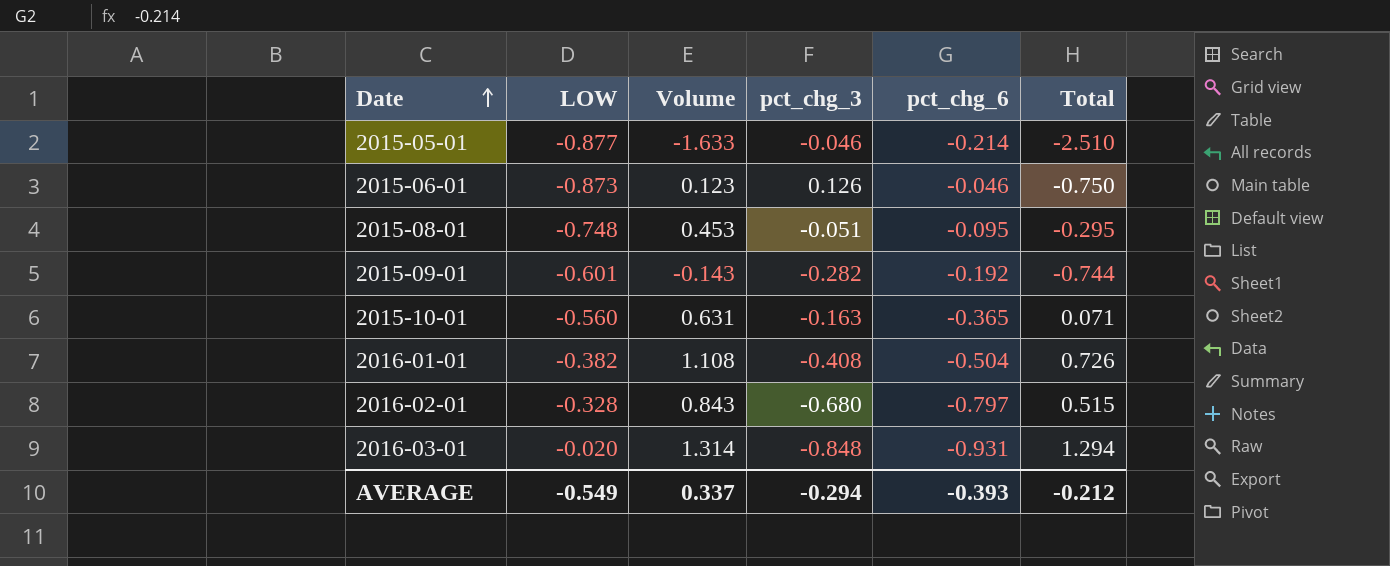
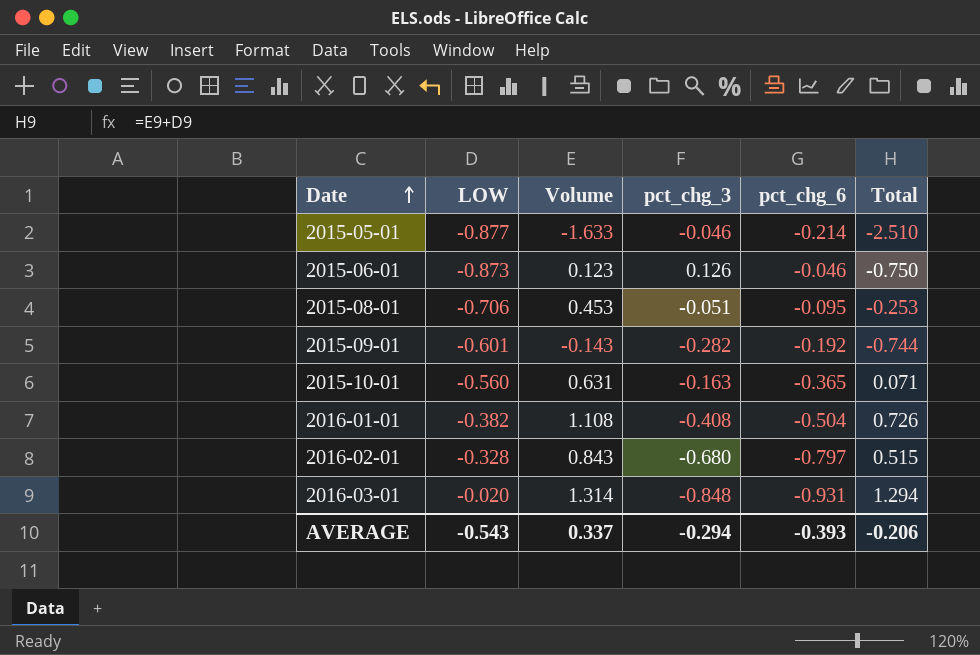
2015-08-01 | LOW: -0.748 -> -0.706
2015-08-01 | Total: -0.295 -> -0.253
AVERAGE | LOW: -0.549 -> -0.543
AVERAGE | Total: -0.212 -> -0.206

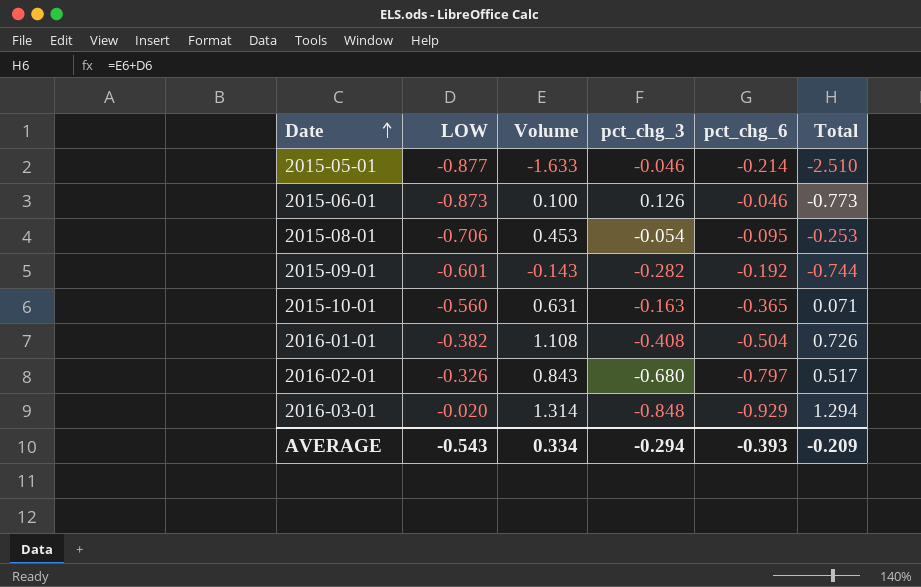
2015-06-01 | Volume: 0.123 -> 0.100
2015-06-01 | Total: -0.750 -> -0.773
2015-08-01 | pct_chg_3: -0.051 -> -0.054
2016-02-01 | LOW: -0.328 -> -0.326
2016-02-01 | Total: 0.515 -> 0.517
2016-03-01 | pct_chg_6: -0.931 -> -0.929
AVERAGE | Volume: 0.337 -> 0.334
AVERAGE | Total: -0.206 -> -0.209

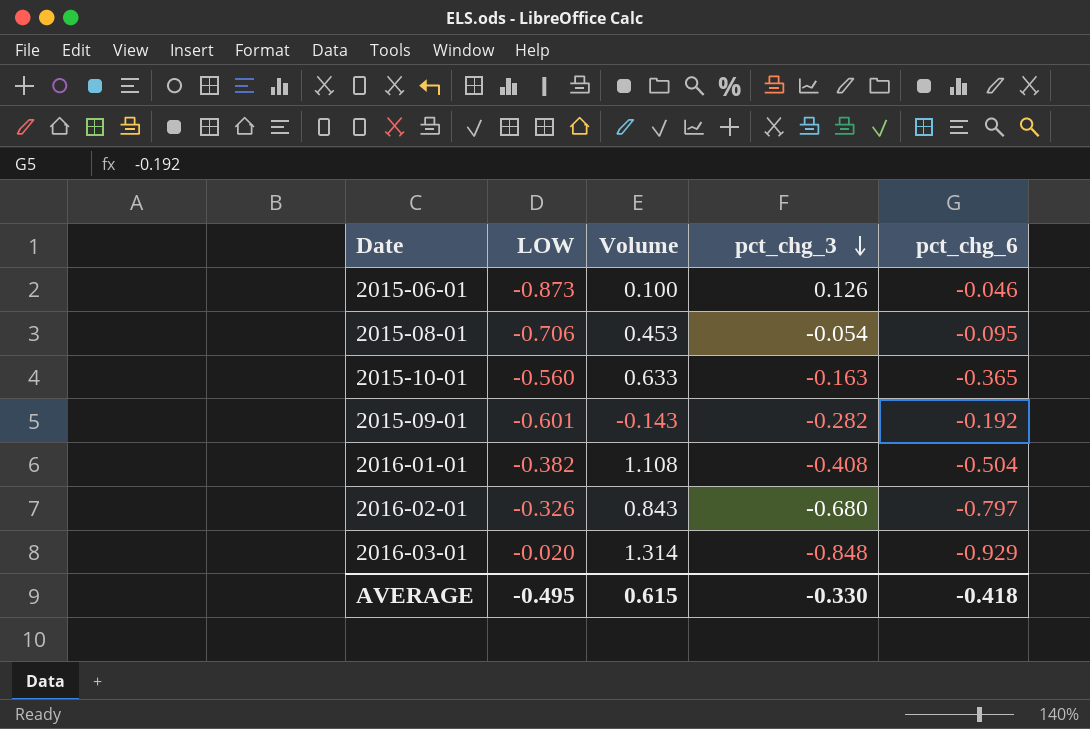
row order: Date ascending -> pct_chg_3 descending
column Total | formula: [LOW] + [Volume] -> none
row 2015-05-01: -0.877 | -1.633 | -0.046 | -0.214 | -2.510 -> none
2015-10-01 | Volume: 0.631 -> 0.633
AVERAGE | LOW: -0.543 -> -0.495
AVERAGE | Volume: 0.334 -> 0.615
AVERAGE | pct_chg_3: -0.294 -> -0.330
AVERAGE | pct_chg_6: -0.393 -> -0.418

